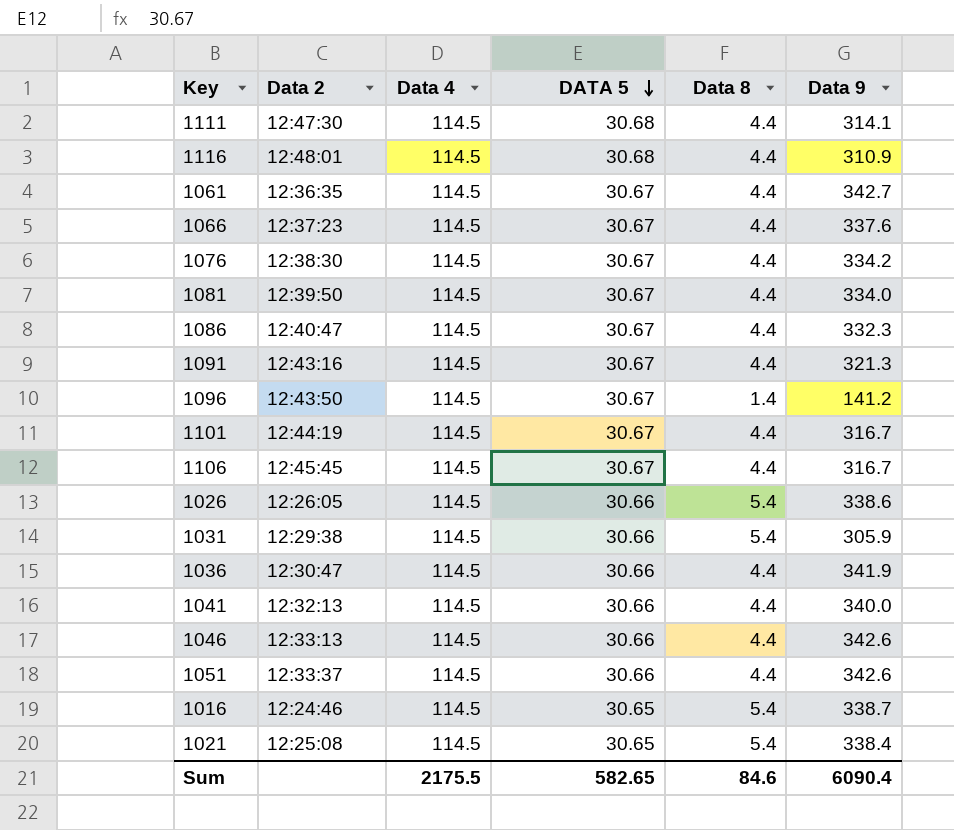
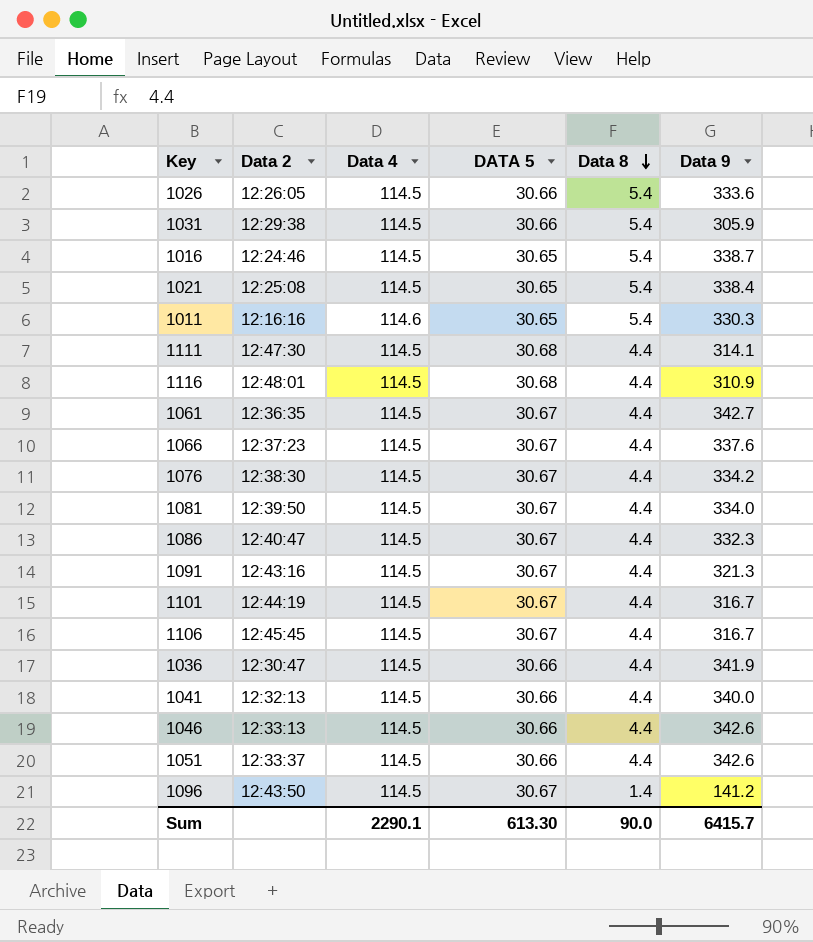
row order: DATA 5 descending -> Data 8 descending
1026 | Data 9: 338.6 -> 333.6
row 1011: none -> 12:16:16 | 114.6 | 30.65 | 5.4 | 330.3
Sum | Data 4: 2175.5 -> 2290.1
Sum | DATA 5: 582.65 -> 613.30
Sum | Data 8: 84.6 -> 90.0
Sum | Data 9: 6090.4 -> 6415.7

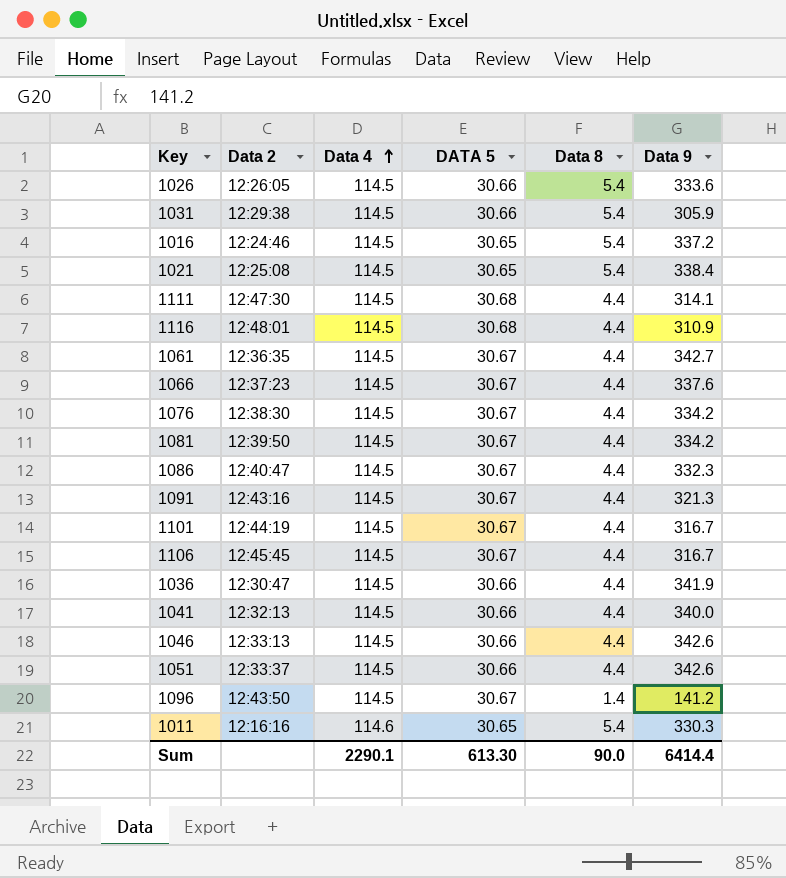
row order: Data 8 descending -> Data 4 ascending
1016 | Data 9: 338.7 -> 337.2
1081 | Data 9: 334.0 -> 334.2
Sum | Data 9: 6415.7 -> 6414.4

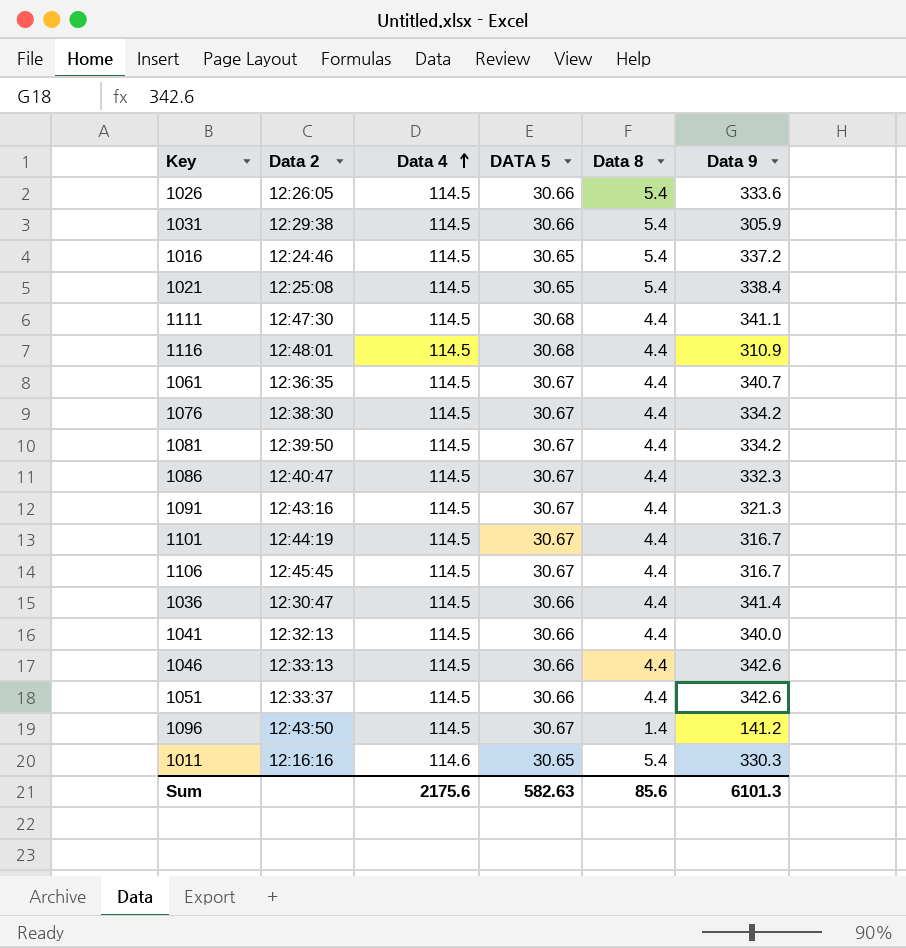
row 1066: 12:37:23 | 114.5 | 30.67 | 4.4 | 337.6 -> none
1111 | Data 9: 314.1 -> 341.1
1061 | Data 9: 342.7 -> 340.7
1036 | Data 9: 341.9 -> 341.4
Sum | Data 4: 2290.1 -> 2175.6
Sum | DATA 5: 613.30 -> 582.63
Sum | Data 8: 90.0 -> 85.6
Sum | Data 9: 6414.4 -> 6101.3

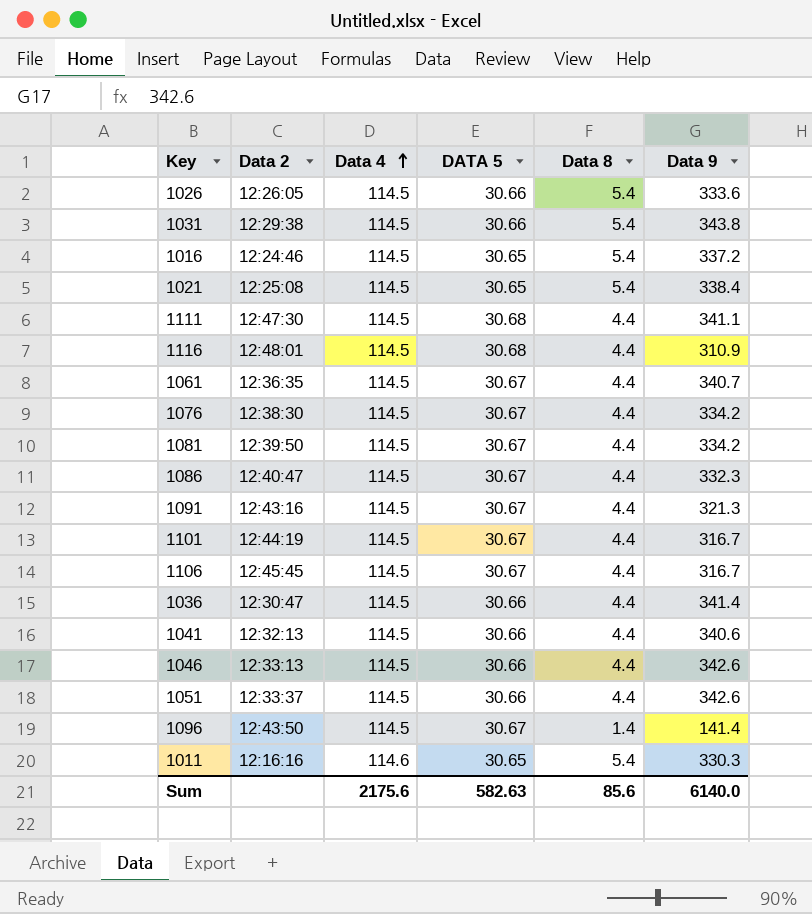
1031 | Data 9: 305.9 -> 343.8
1041 | Data 9: 340.0 -> 340.6
1096 | Data 9: 141.2 -> 141.4
Sum | Data 9: 6101.3 -> 6140.0

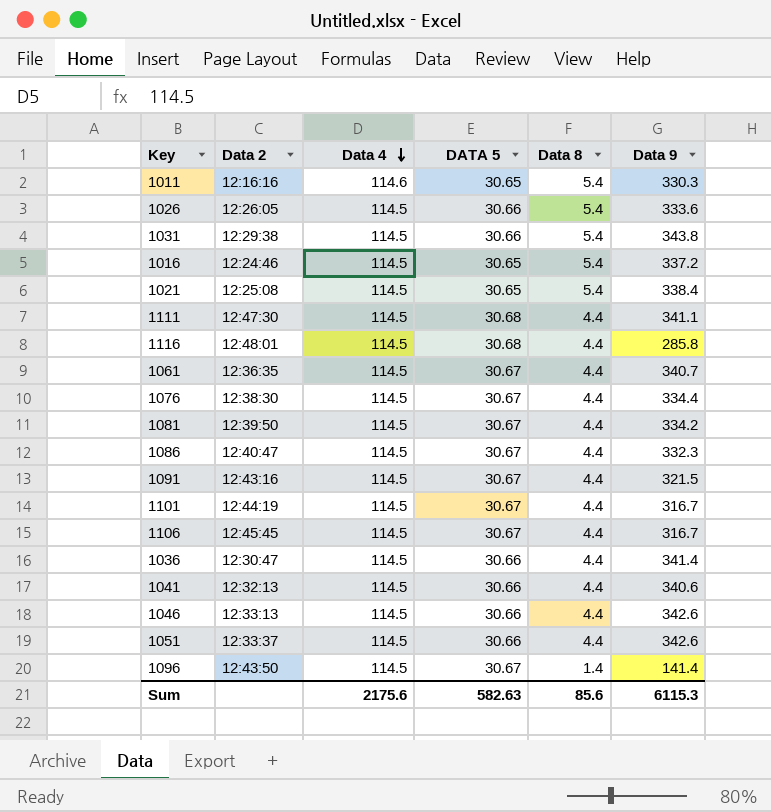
row order: Data 4 ascending -> Data 4 descending
1116 | Data 9: 310.9 -> 285.8
1076 | Data 9: 334.2 -> 334.4
1091 | Data 9: 321.3 -> 321.5
Sum | Data 9: 6140.0 -> 6115.3

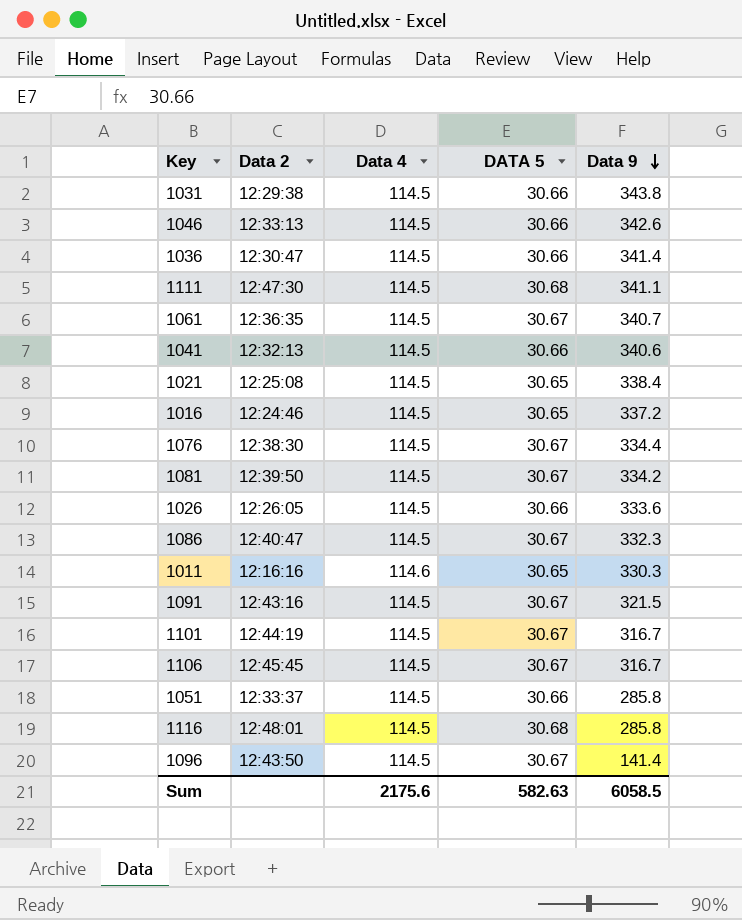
row order: Data 4 descending -> Data 9 descending
column Data 8 | position: 5 -> none
1051 | Data 9: 342.6 -> 285.8
Sum | Data 9: 6115.3 -> 6058.5

